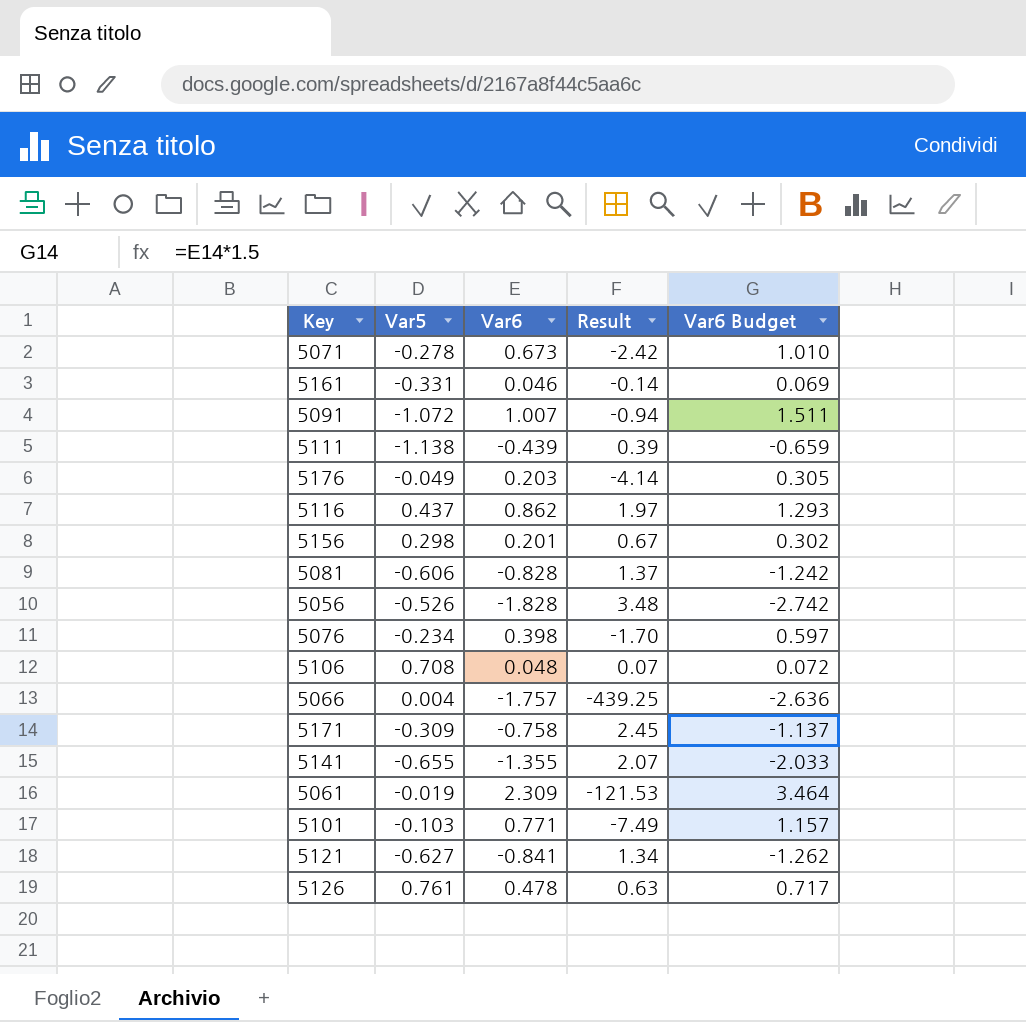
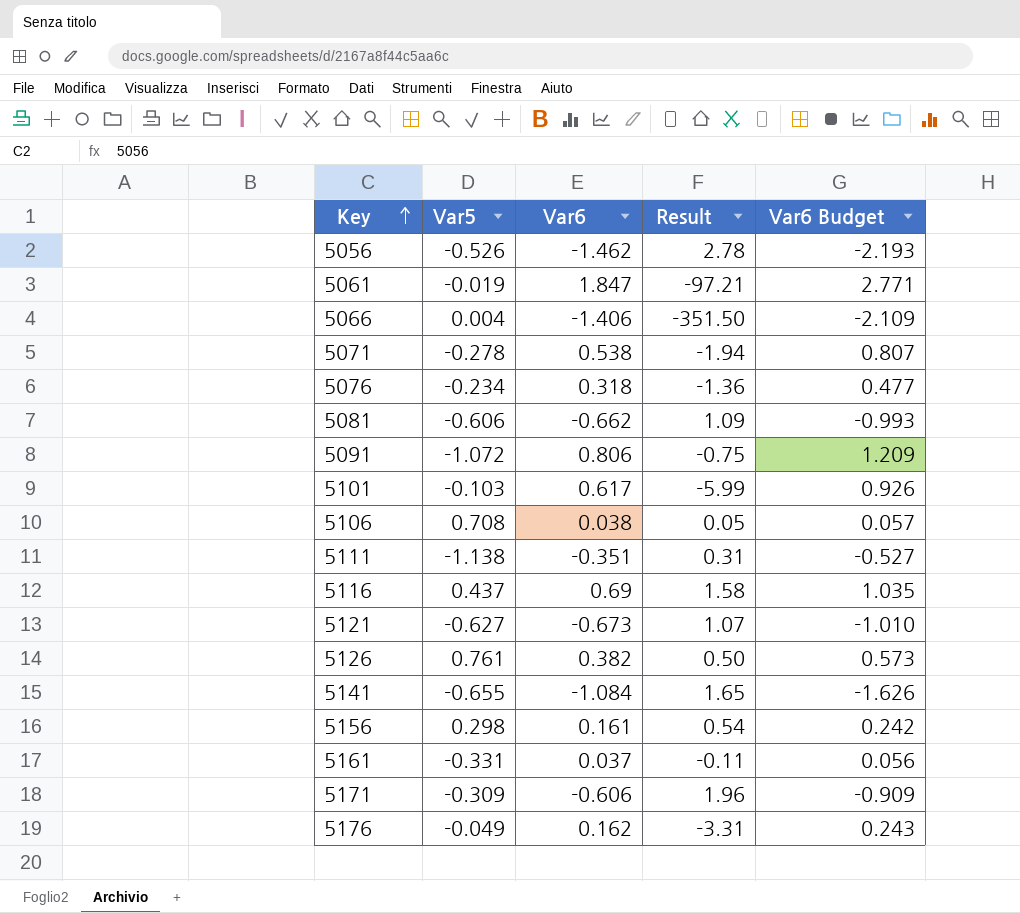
row order: none -> Key ascending
5056 | Var6: -1.828 -> -1.462
5056 | Result: 3.48 -> 2.78
5056 | Var6 Budget: -2.742 -> -2.193
5061 | Var6: 2.309 -> 1.847
5061 | Result: -121.53 -> -97.21
5061 | Var6 Budget: 3.464 -> 2.771
5066 | Var6: -1.757 -> -1.406
5066 | Result: -439.25 -> -351.50
5066 | Var6 Budget: -2.636 -> -2.109
5071 | Var6: 0.673 -> 0.538
5071 | Result: -2.42 -> -1.94
5071 | Var6 Budget: 1.010 -> 0.807
5076 | Var6: 0.398 -> 0.318
5076 | Result: -1.70 -> -1.36
5076 | Var6 Budget: 0.597 -> 0.477
5081 | Var6: -0.828 -> -0.662
5081 | Result: 1.37 -> 1.09
5081 | Var6 Budget: -1.242 -> -0.993
5091 | Var6: 1.007 -> 0.806
5091 | Result: -0.94 -> -0.75
5091 | Var6 Budget: 1.511 -> 1.209
5101 | Var6: 0.771 -> 0.617
5101 | Result: -7.49 -> -5.99
5101 | Var6 Budget: 1.157 -> 0.926
5106 | Var6: 0.048 -> 0.038
5106 | Result: 0.07 -> 0.05
5106 | Var6 Budget: 0.072 -> 0.057
5111 | Var6: -0.439 -> -0.351
5111 | Result: 0.39 -> 0.31
5111 | Var6 Budget: -0.659 -> -0.527
5116 | Var6: 0.862 -> 0.69
5116 | Result: 1.97 -> 1.58
5116 | Var6 Budget: 1.293 -> 1.035
5121 | Var6: -0.841 -> -0.673
5121 | Result: 1.34 -> 1.07
5121 | Var6 Budget: -1.262 -> -1.010
5126 | Var6: 0.478 -> 0.382
5126 | Result: 0.63 -> 0.50
5126 | Var6 Budget: 0.717 -> 0.573
5141 | Var6: -1.355 -> -1.084
5141 | Result: 2.07 -> 1.65
5141 | Var6 Budget: -2.033 -> -1.626
5156 | Var6: 0.201 -> 0.161
5156 | Result: 0.67 -> 0.54
5156 | Var6 Budget: 0.302 -> 0.242
5161 | Var6: 0.046 -> 0.037
5161 | Result: -0.14 -> -0.11
5161 | Var6 Budget: 0.069 -> 0.056
5171 | Var6: -0.758 -> -0.606
5171 | Result: 2.45 -> 1.96
5171 | Var6 Budget: -1.137 -> -0.909
5176 | Var6: 0.203 -> 0.162
5176 | Result: -4.14 -> -3.31
5176 | Var6 Budget: 0.305 -> 0.243

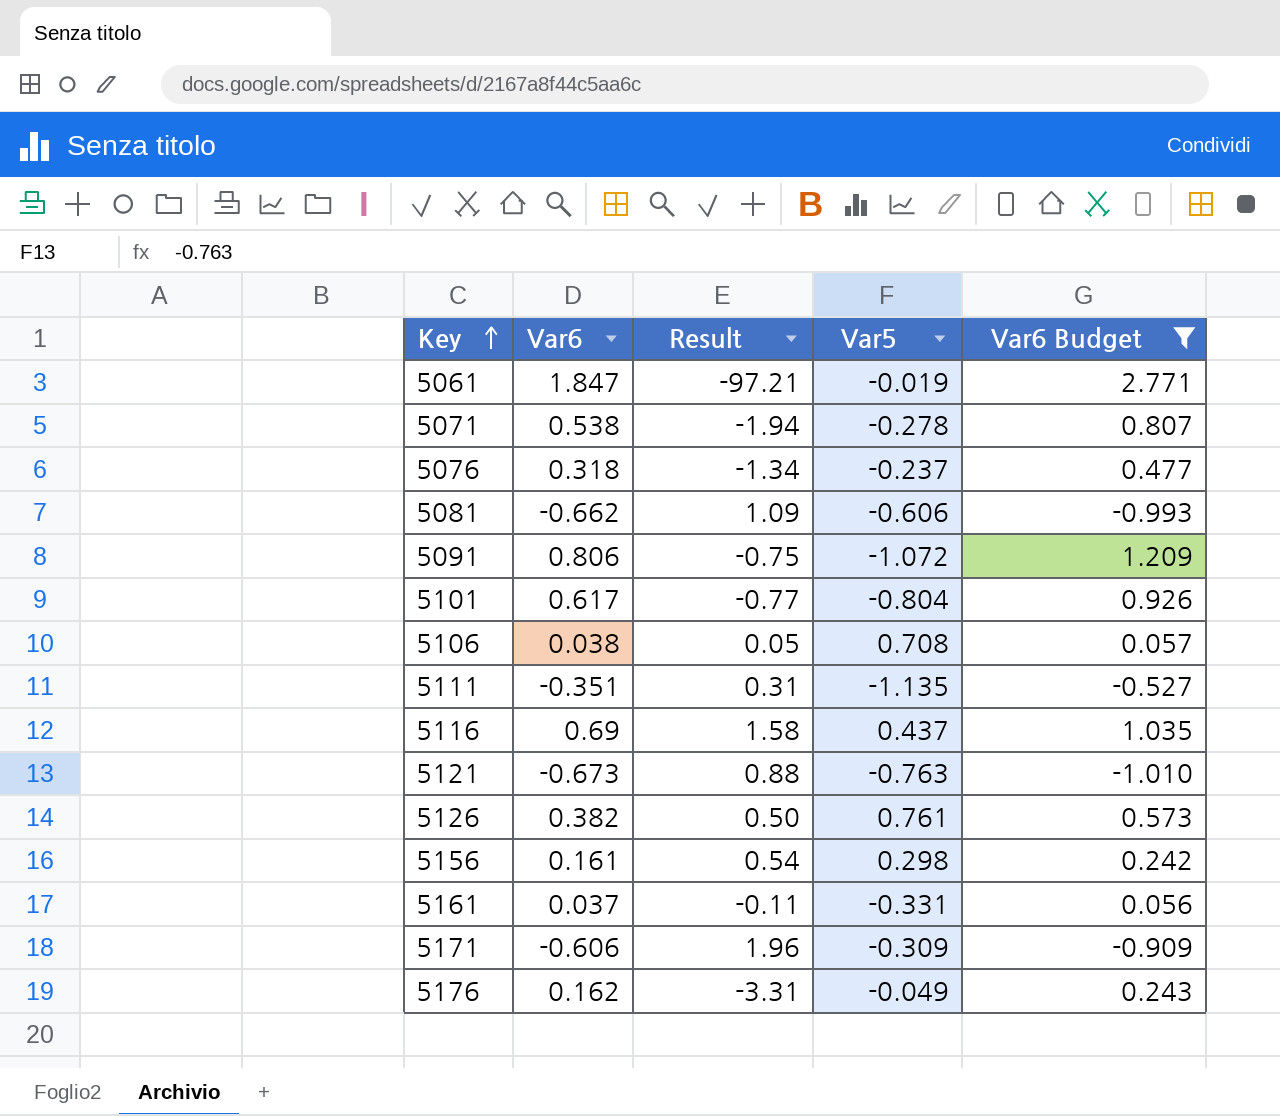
filter: none -> Var6 Budget >= -1.010
column Var5 | position: 2 -> 4
5076 | Result: -1.36 -> -1.34
5076 | Var5: -0.234 -> -0.237
5101 | Result: -5.99 -> -0.77
5101 | Var5: -0.103 -> -0.804
5111 | Var5: -1.138 -> -1.135
5121 | Result: 1.07 -> 0.88
5121 | Var5: -0.627 -> -0.763

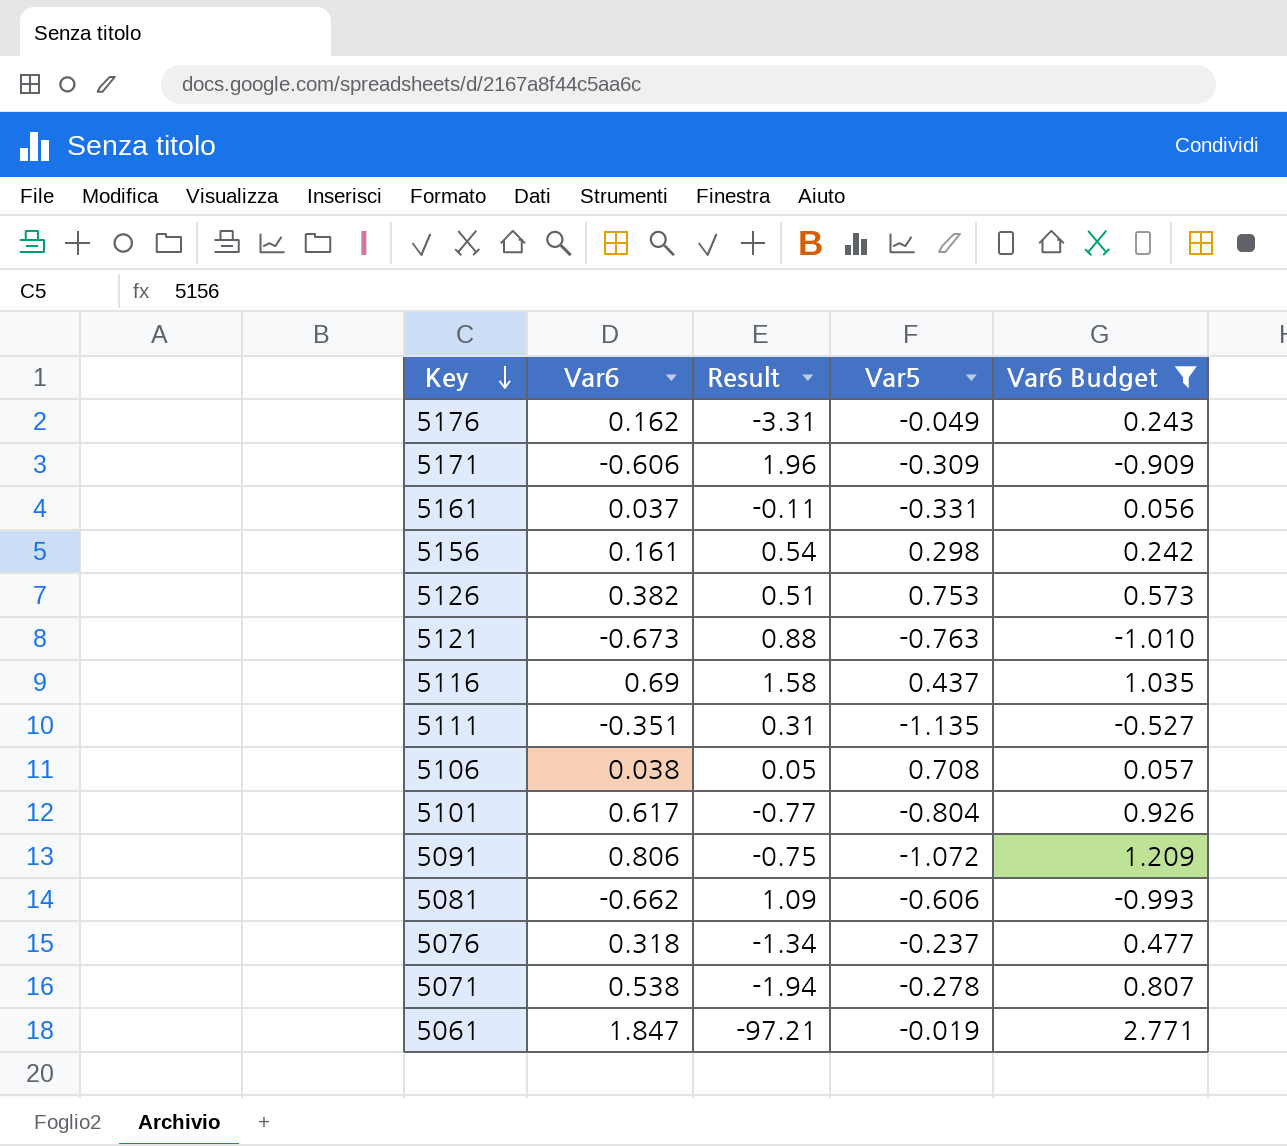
row order: Key ascending -> Key descending
5126 | Result: 0.50 -> 0.51
5126 | Var5: 0.761 -> 0.753

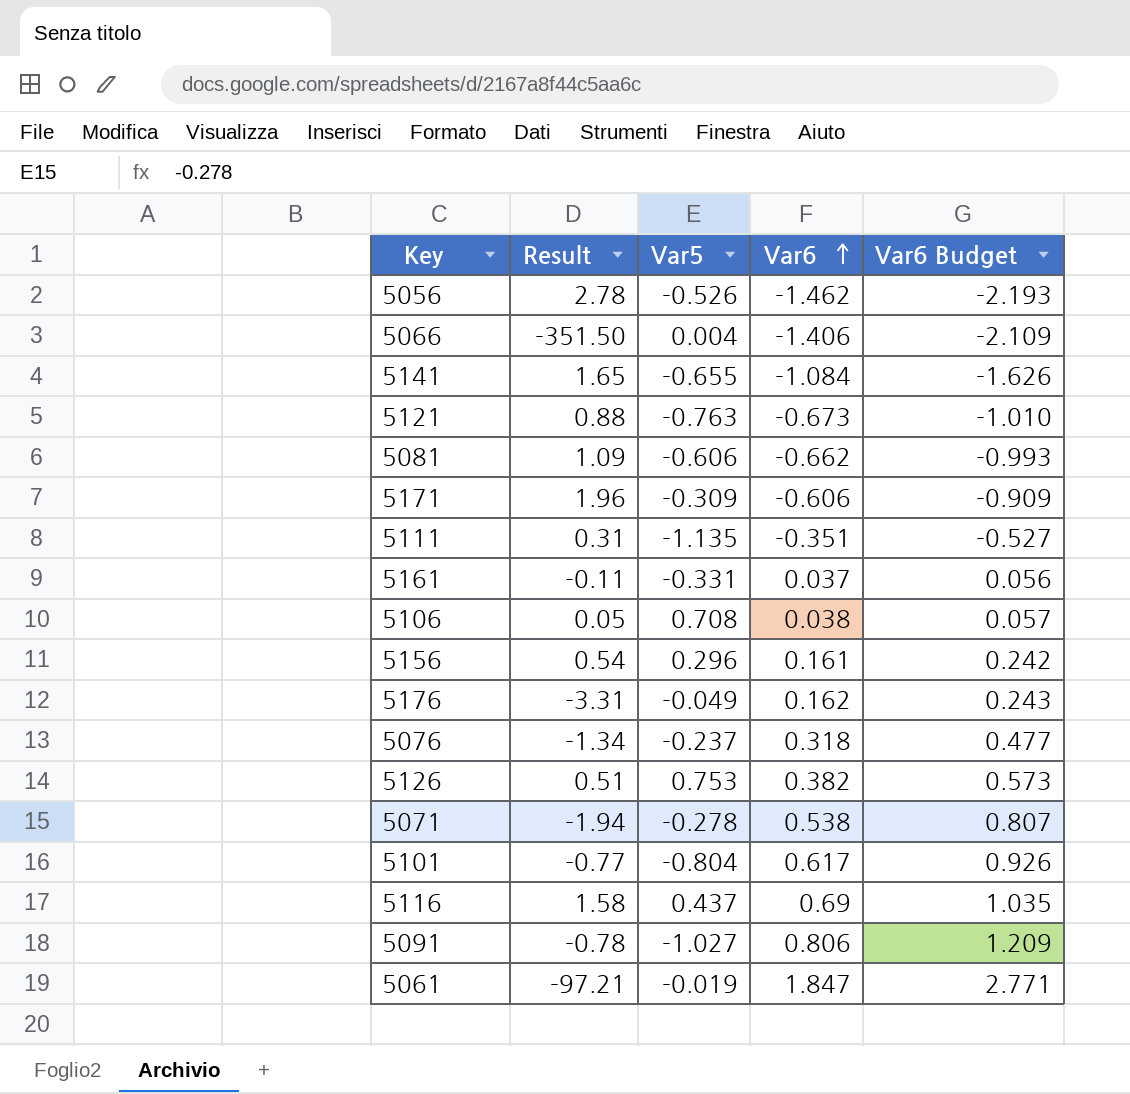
filter: Var6 Budget >= -1.010 -> none
row order: Key descending -> Var6 ascending
column Var6 | position: 2 -> 4
5156 | Var5: 0.298 -> 0.296
5091 | Result: -0.75 -> -0.78
5091 | Var5: -1.072 -> -1.027

